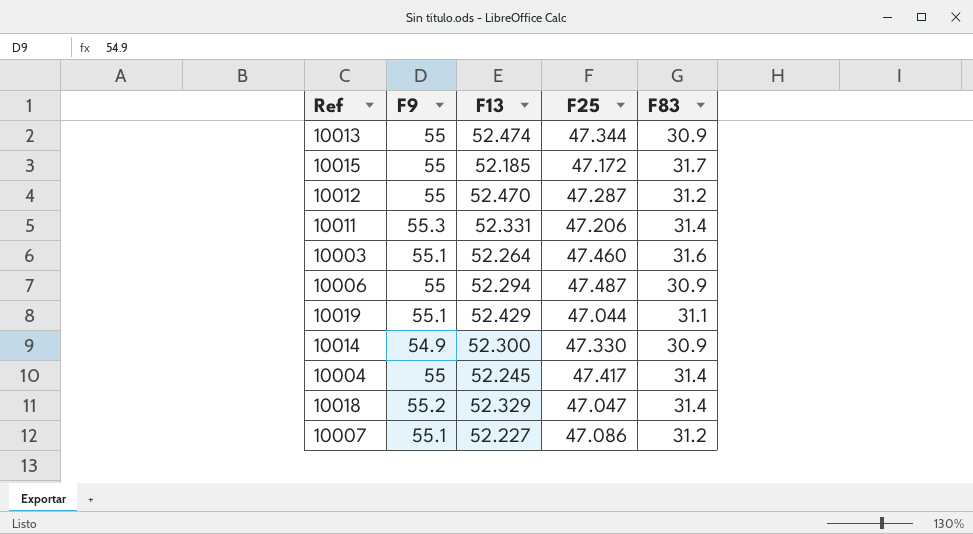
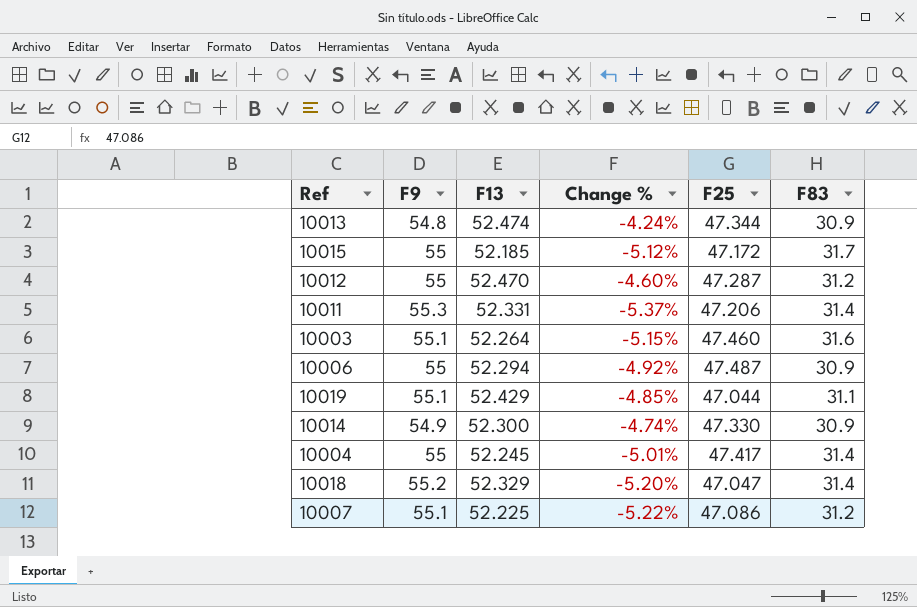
column Change % | formula: none -> ([F13] - [F9]) / [F9]
10013 | F9: 55 -> 54.8
10007 | F13: 52.227 -> 52.225

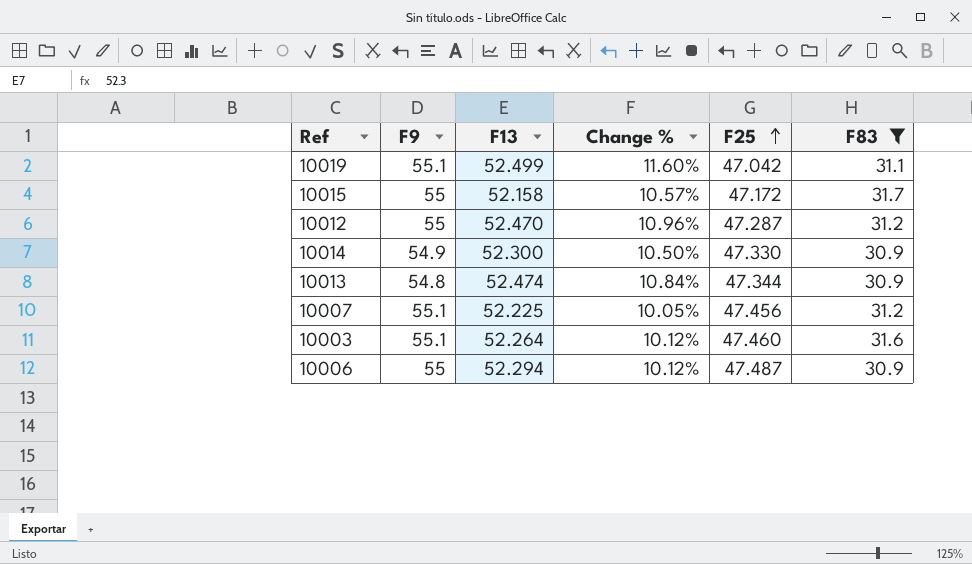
filter: none -> F83 != 31.4
row order: none -> F25 ascending
column Change % | formula: ([F13] - [F9]) / [F9] -> ([F13] - [F25]) / [F25]
10019 | F13: 52.429 -> 52.499
10019 | F25: 47.044 -> 47.042
10015 | F13: 52.185 -> 52.158
10007 | F25: 47.086 -> 47.456

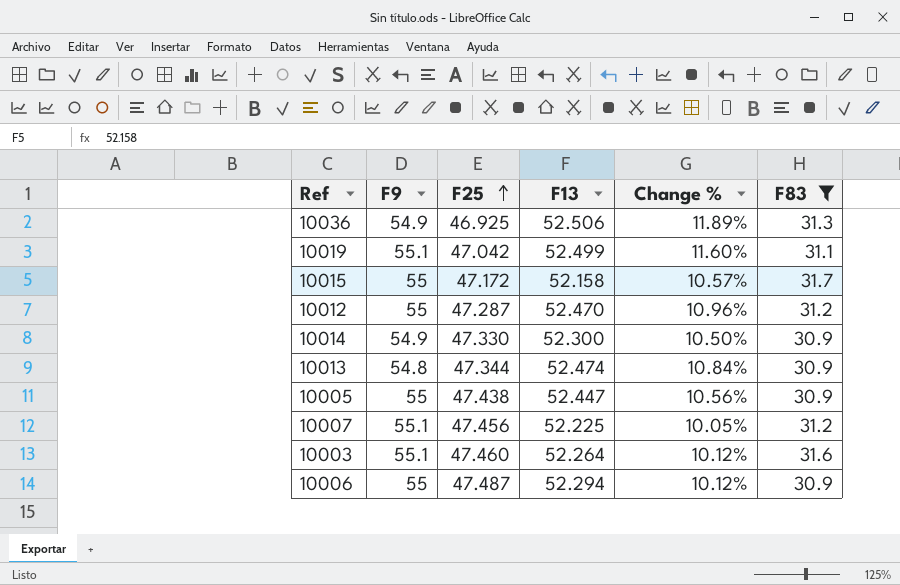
column F25 | position: 5 -> 3
row 10036: none -> 54.9 | 46.925 | 52.506 | 11.89% | 31.3
row 10005: none -> 55 | 47.438 | 52.447 | 10.56% | 30.9

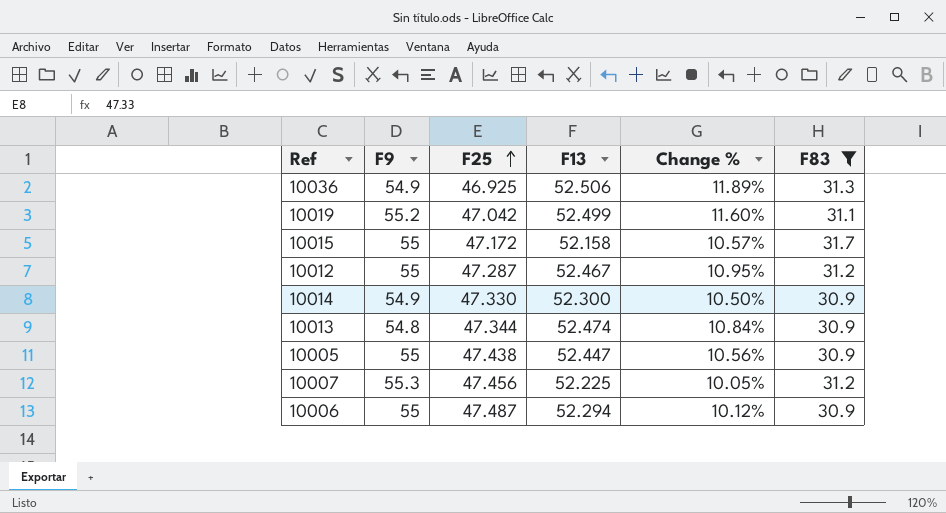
row 10003: 55.1 | 47.460 | 52.264 | 10.12% | 31.6 -> none
10019 | F9: 55.1 -> 55.2
10012 | F13: 52.470 -> 52.467
10012 | Change %: 10.96% -> 10.95%
10007 | F9: 55.1 -> 55.3

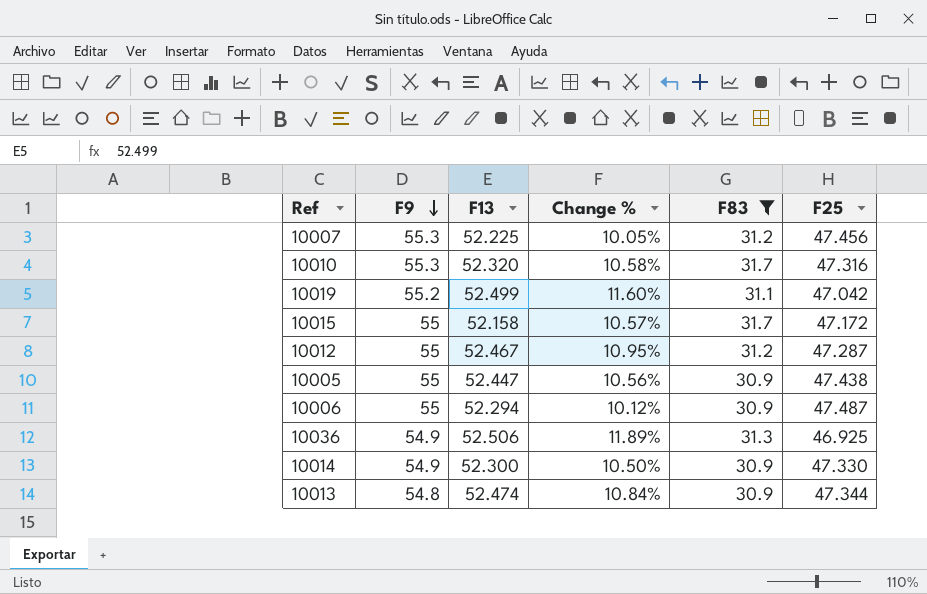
row order: F25 ascending -> F9 descending
column F25 | position: 3 -> 6
row 10010: none -> 55.3 | 52.320 | 10.58% | 31.7 | 47.316

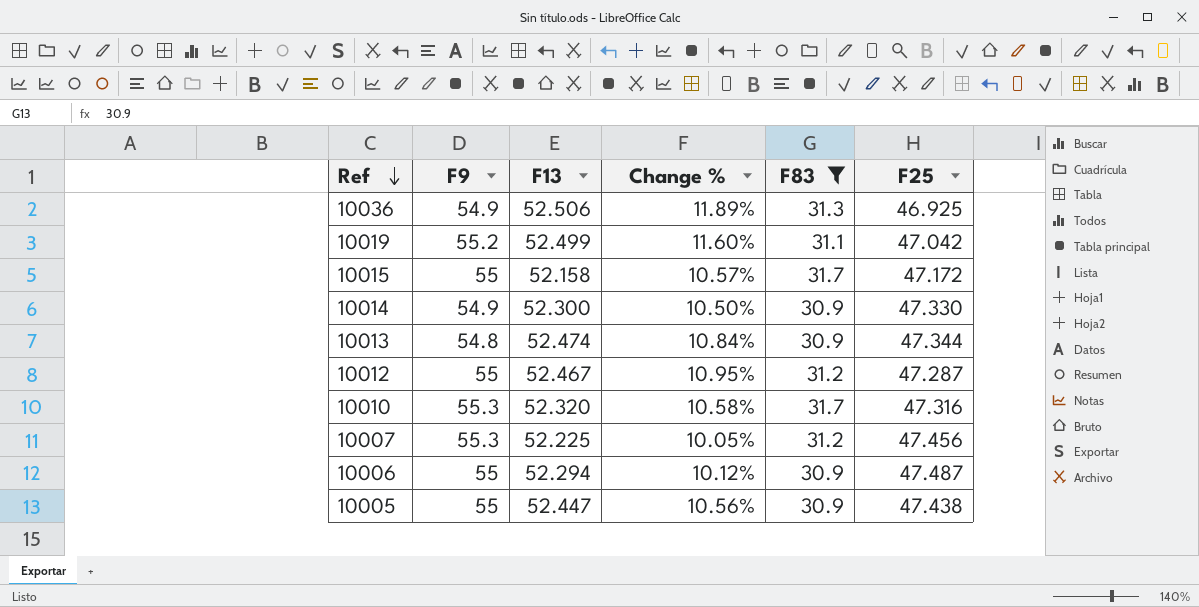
row order: F9 descending -> Ref descending

